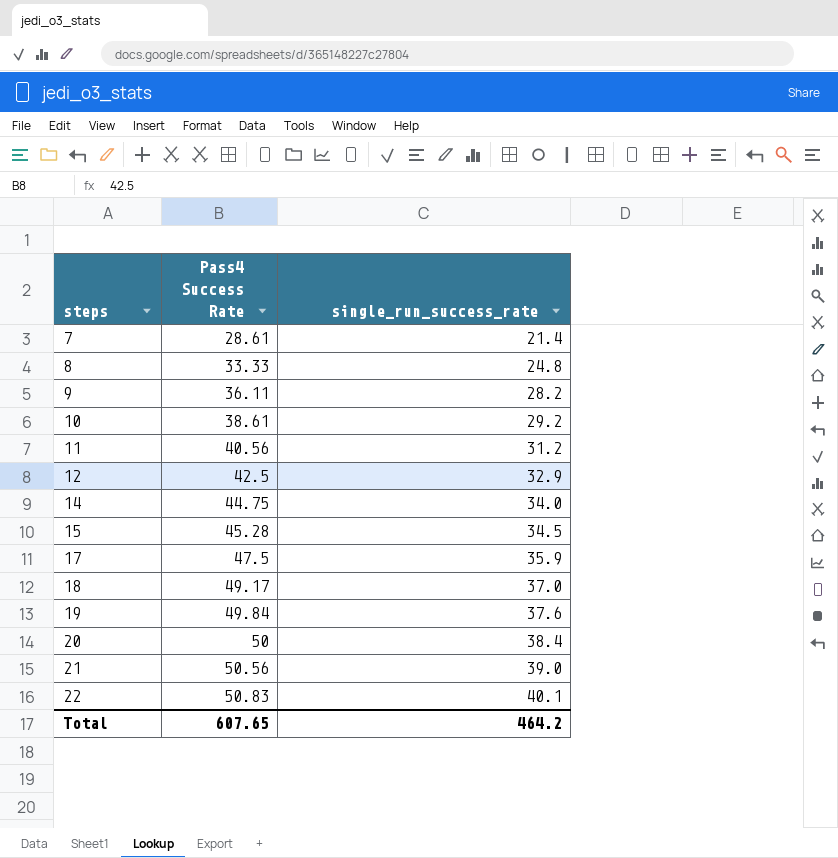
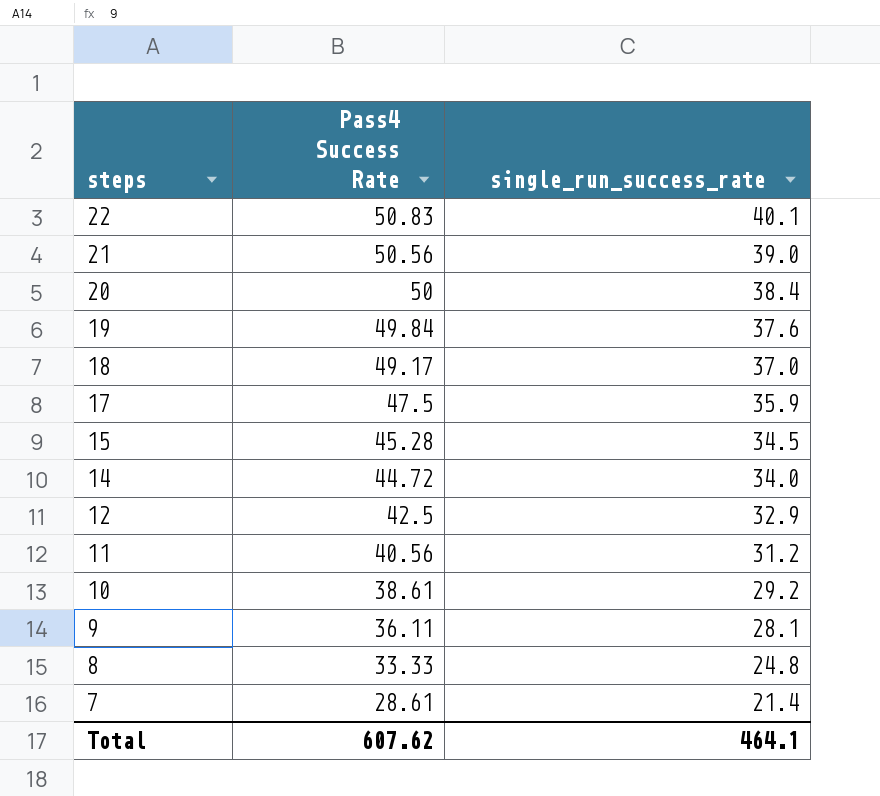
row order: steps ascending -> steps descending
14 | Pass4 Success Rate: 44.75 -> 44.72
9 | single_run_success_rate: 28.2 -> 28.1
Total | Pass4 Success Rate: 607.65 -> 607.62
Total | single_run_success_rate: 464.2 -> 464.1

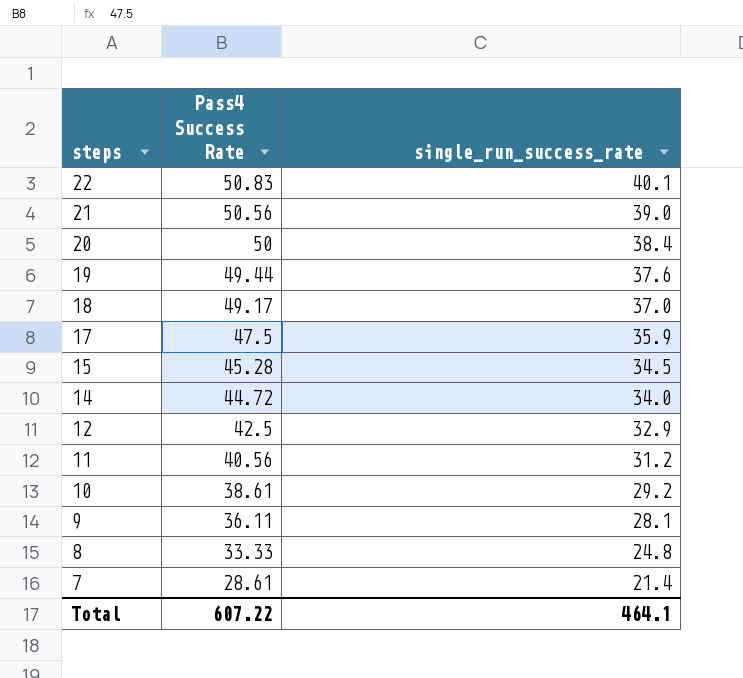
19 | Pass4 Success Rate: 49.84 -> 49.44
Total | Pass4 Success Rate: 607.62 -> 607.22

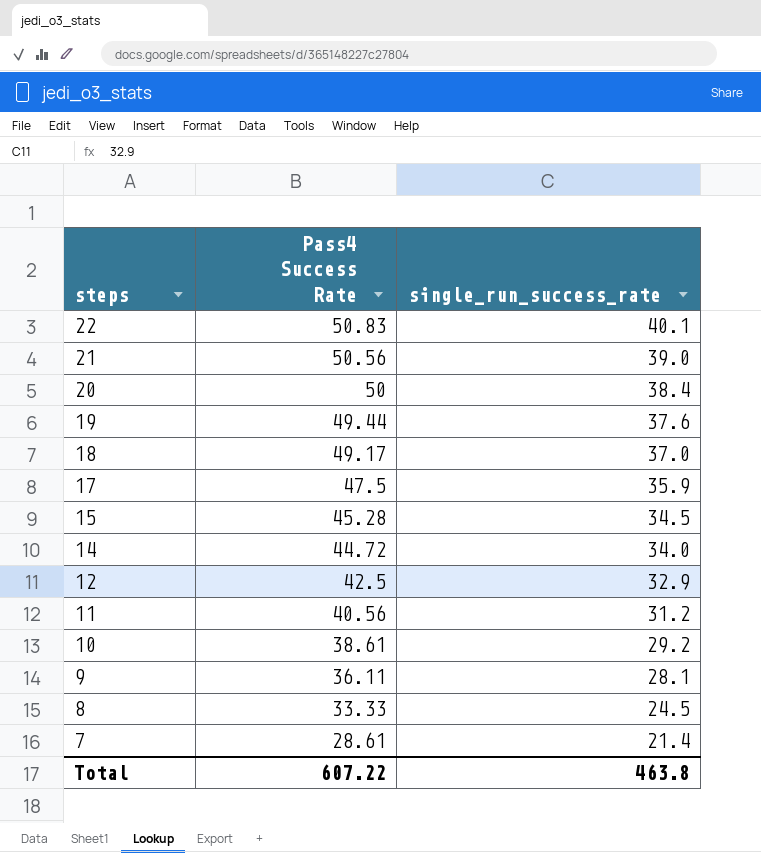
8 | single_run_success_rate: 24.8 -> 24.5
Total | single_run_success_rate: 464.1 -> 463.8

